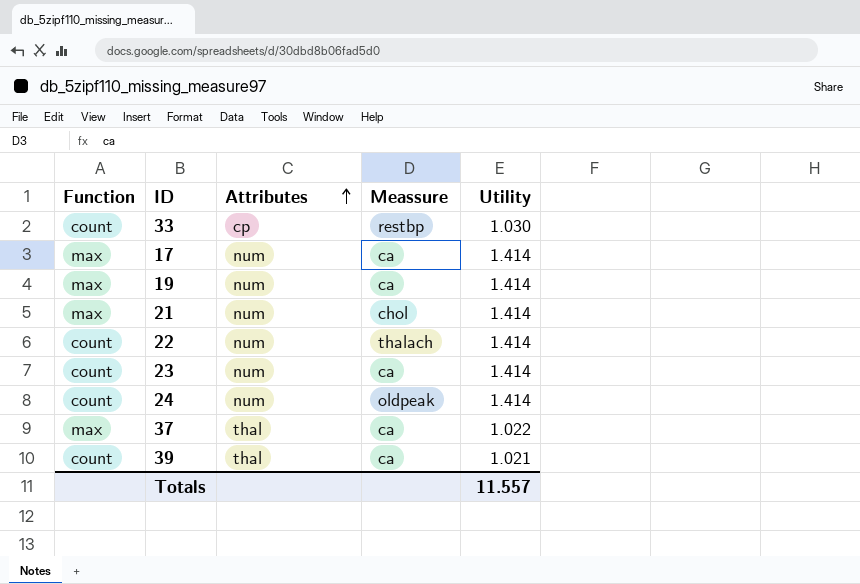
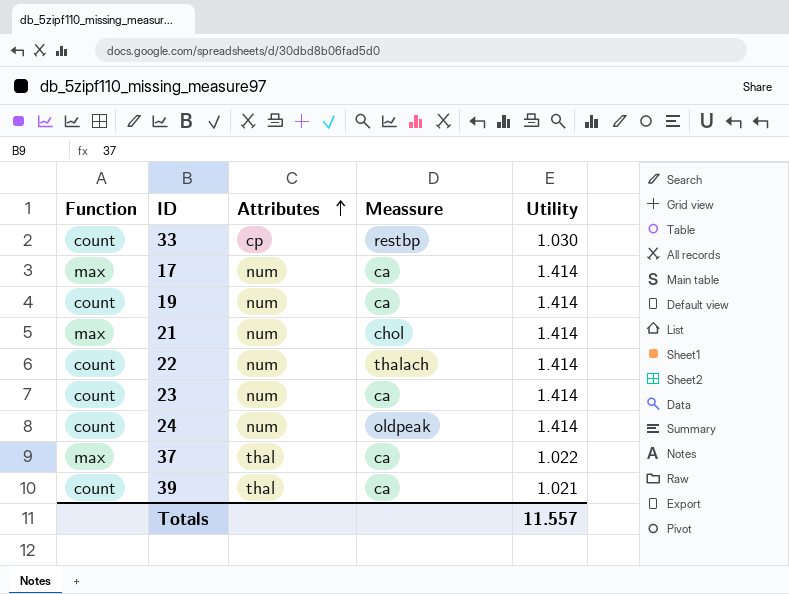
19 | Function: max -> count

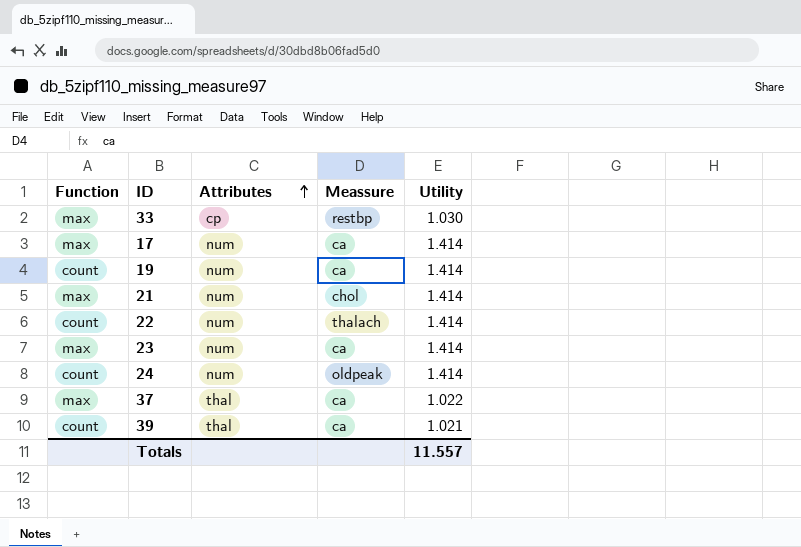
33 | Function: count -> max
23 | Function: count -> max

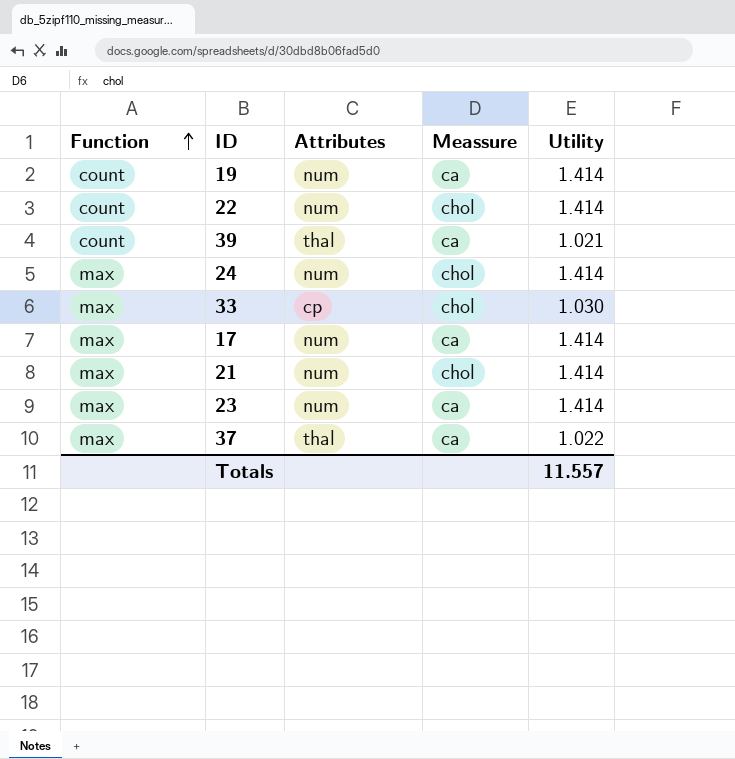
row order: Attributes ascending -> Function ascending
22 | Meassure: thalach -> chol
24 | Function: count -> max
24 | Meassure: oldpeak -> chol
33 | Meassure: restbp -> chol

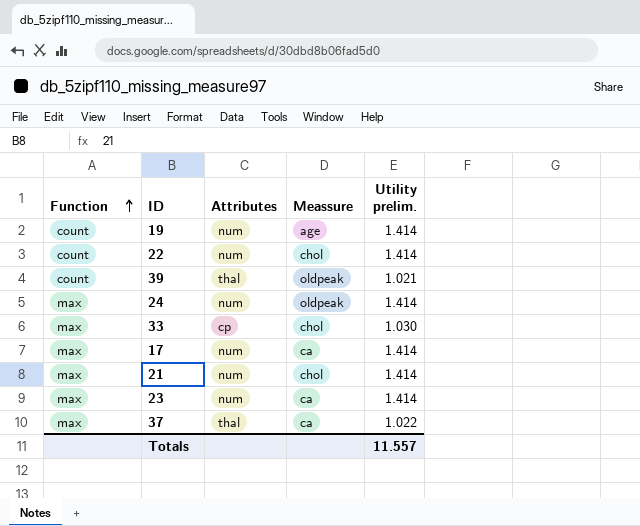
column name: Utility -> Utility prelim.
19 | Meassure: ca -> age
39 | Meassure: ca -> oldpeak
24 | Meassure: chol -> oldpeak

